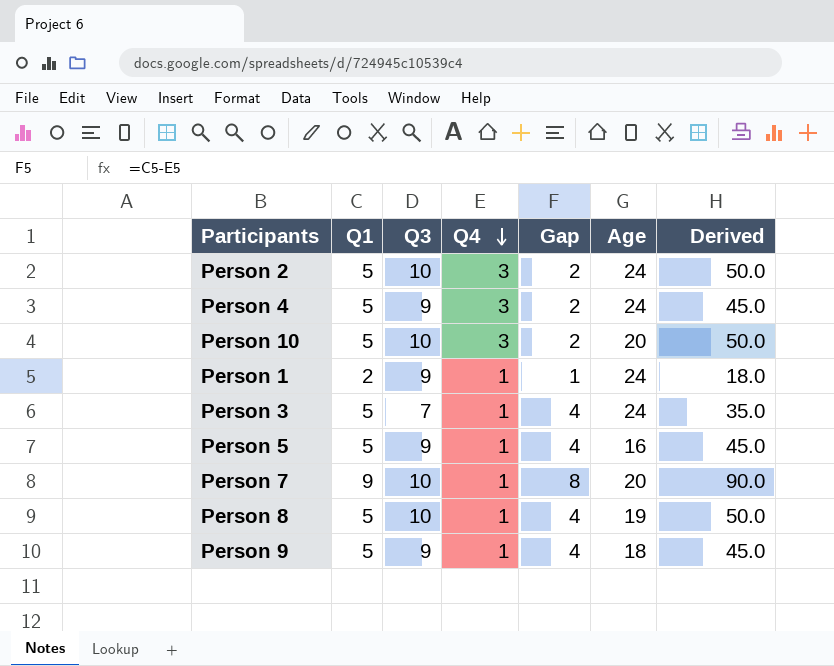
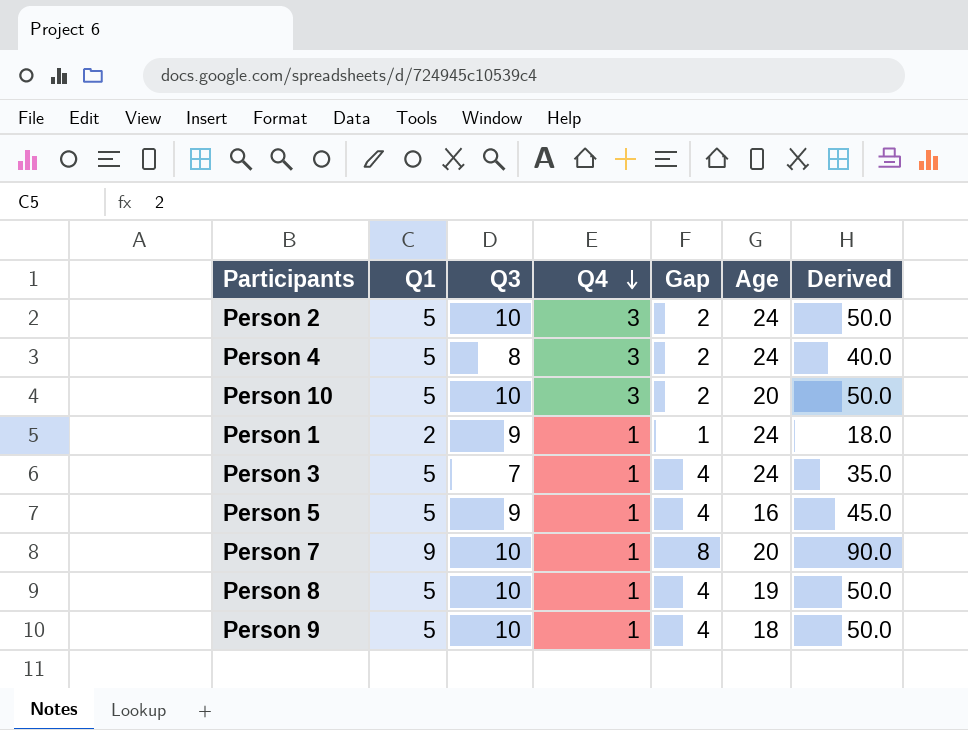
Person 4 | Q3: 9 -> 8
Person 4 | Derived: 45.0 -> 40.0
Person 9 | Q3: 9 -> 10
Person 9 | Derived: 45.0 -> 50.0

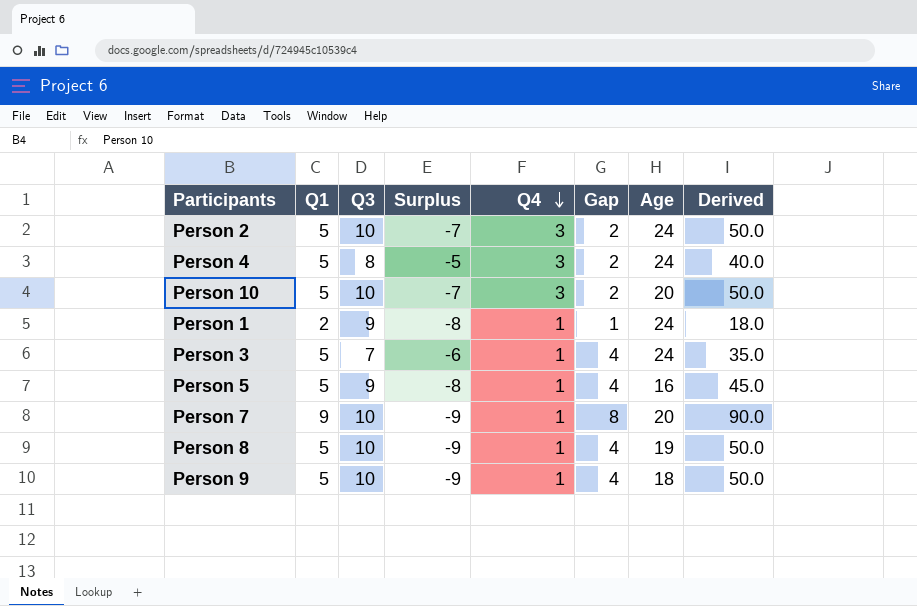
column Surplus | formula: none -> [Q4] - [Q3]

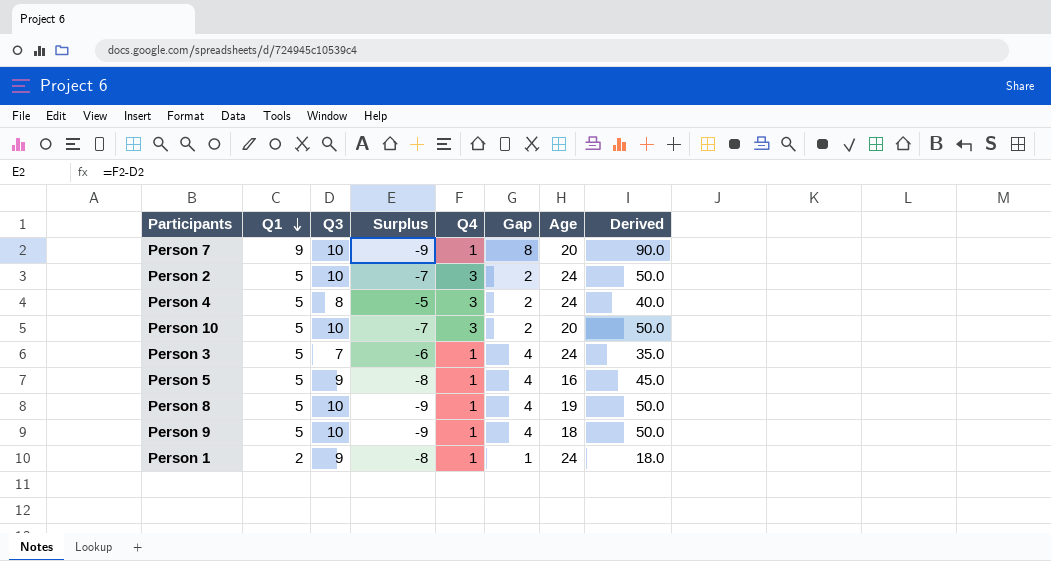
row order: Q4 descending -> Q1 descending

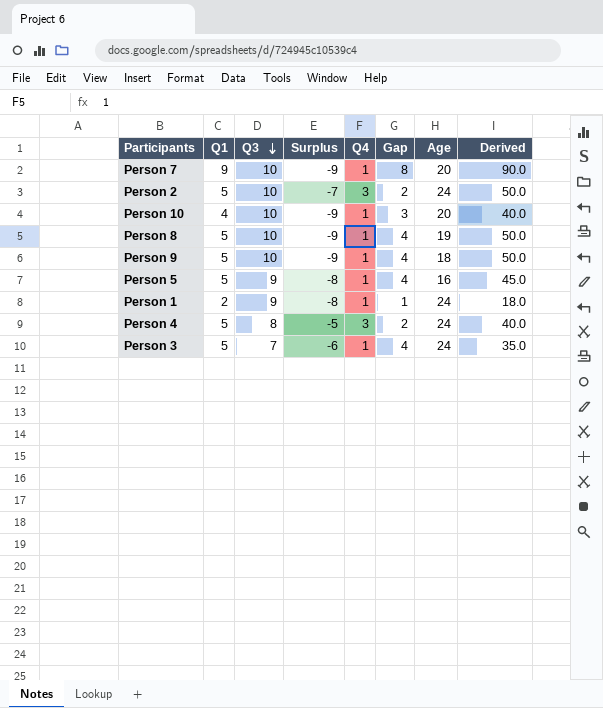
row order: Q1 descending -> Q3 descending
Person 10 | Q1: 5 -> 4
Person 10 | Surplus: -7 -> -9
Person 10 | Q4: 3 -> 1
Person 10 | Gap: 2 -> 3
Person 10 | Derived: 50.0 -> 40.0

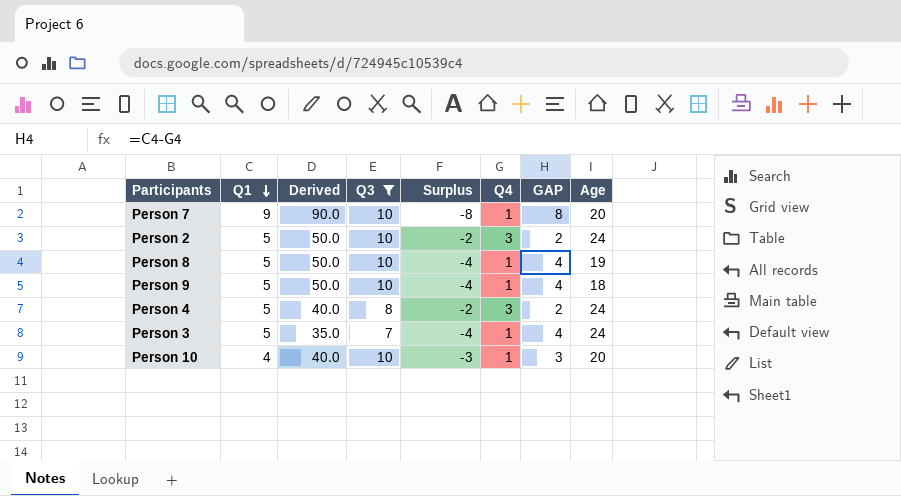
filter: none -> Q3 != 9
row order: Q3 descending -> Q1 descending
column Derived | position: 8 -> 3
column Surplus | formula: [Q4] - [Q3] -> [Q4] - [Q1]
column name: Gap -> GAP

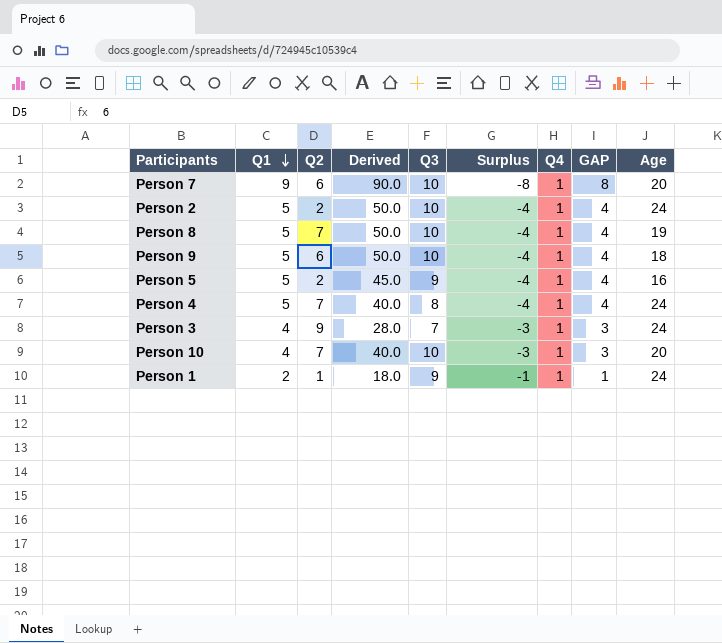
filter: Q3 != 9 -> none
column Q2 | position: none -> 3
Person 2 | Surplus: -2 -> -4
Person 2 | Q4: 3 -> 1
Person 2 | GAP: 2 -> 4
Person 4 | Surplus: -2 -> -4
Person 4 | Q4: 3 -> 1
Person 4 | GAP: 2 -> 4
Person 3 | Q1: 5 -> 4
Person 3 | Derived: 35.0 -> 28.0
Person 3 | Surplus: -4 -> -3
Person 3 | GAP: 4 -> 3

